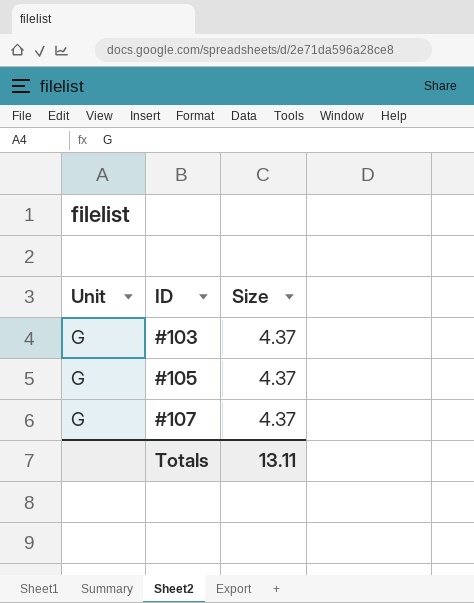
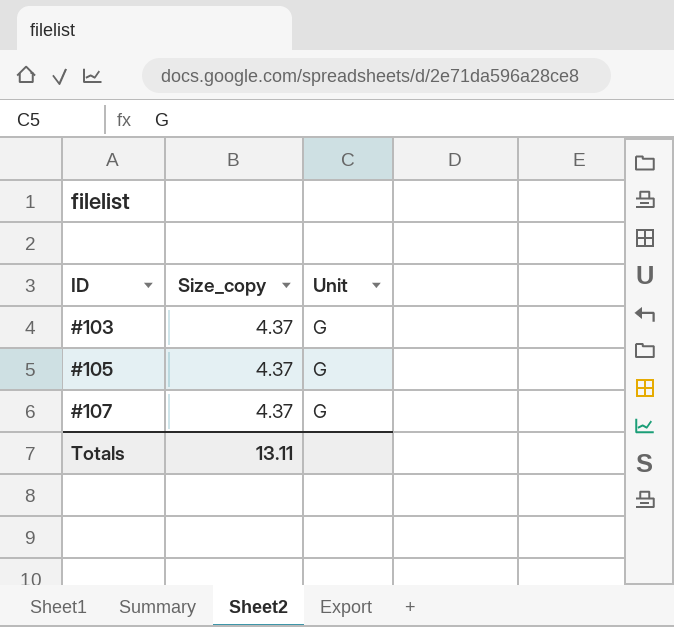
column name: Size -> Size_copy
column Unit | position: 1 -> 3

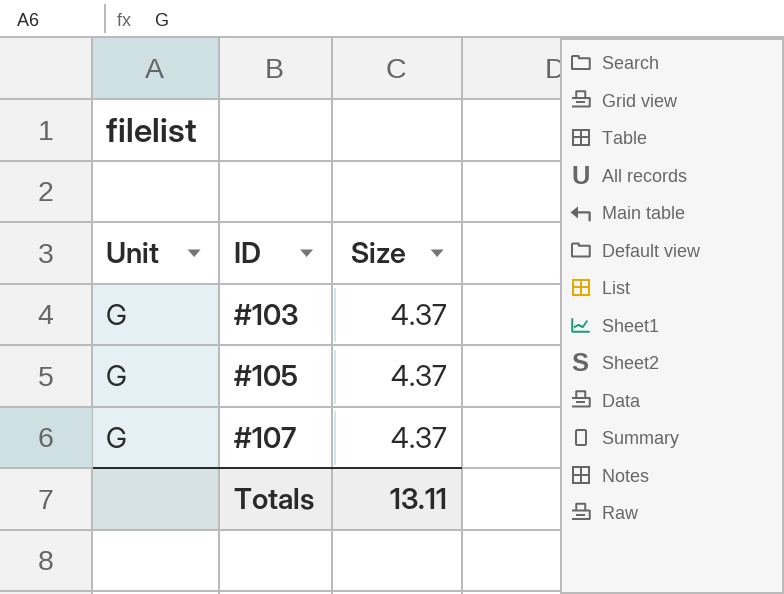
column Unit | position: 3 -> 1
column name: Size_copy -> Size

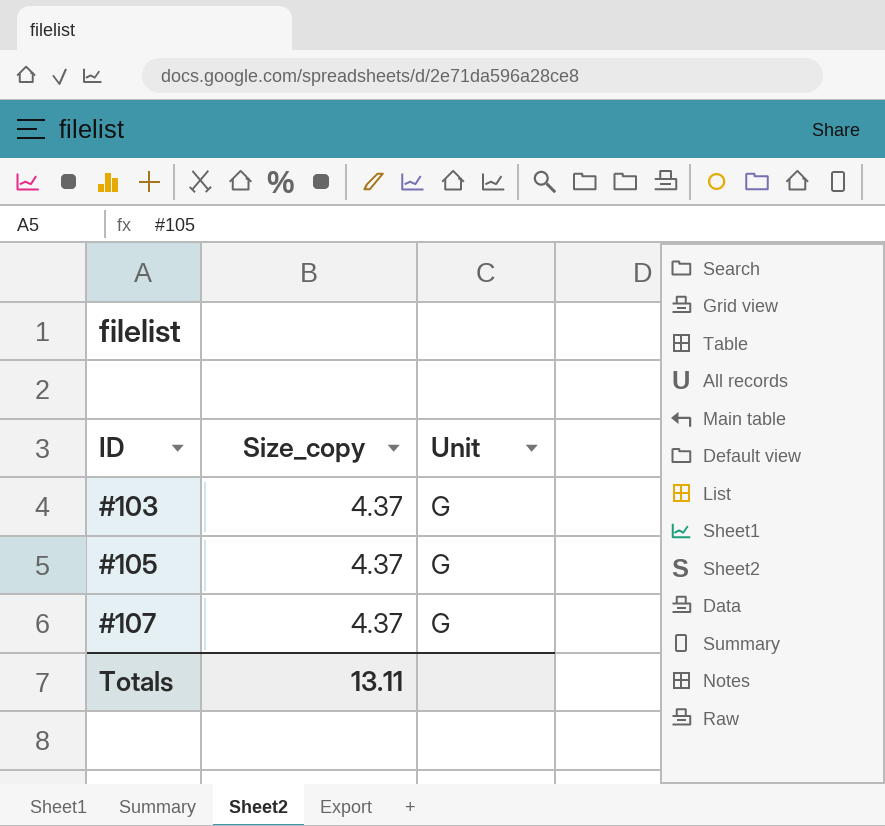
column name: Size -> Size_copy
column Unit | position: 1 -> 3

